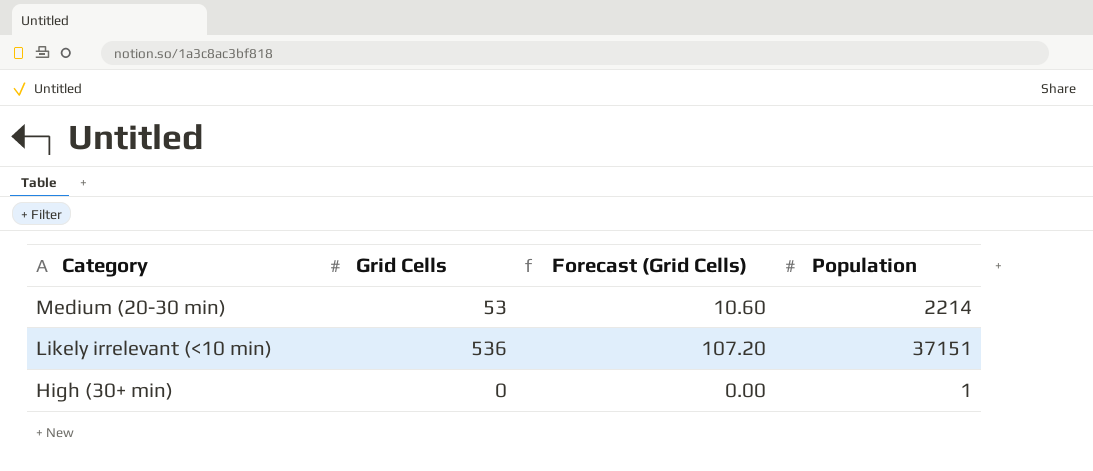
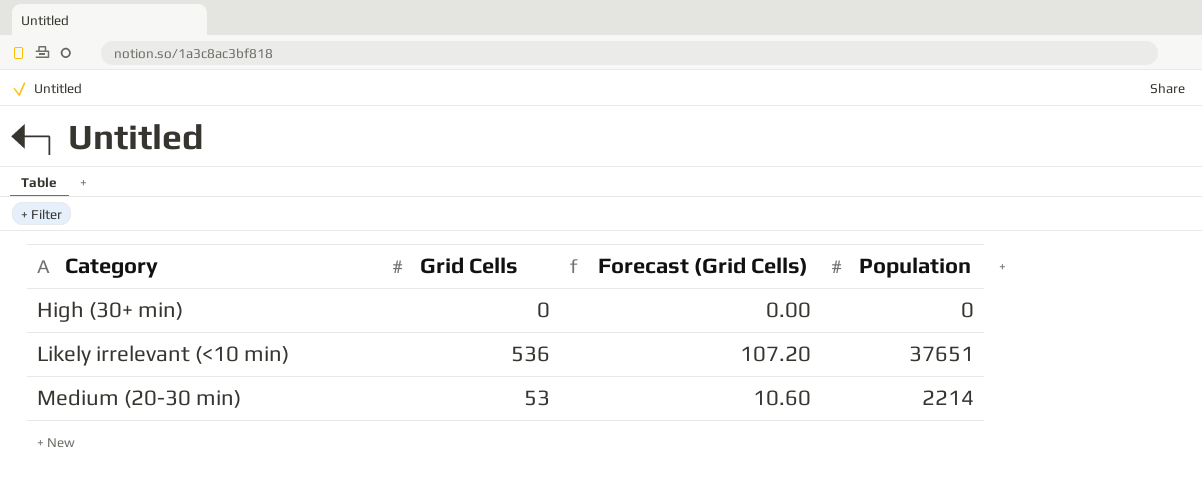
row order: Category descending -> Category ascending
High (30+ min) | Population: 1 -> 0
Likely irrelevant (<10 min) | Population: 37151 -> 37651

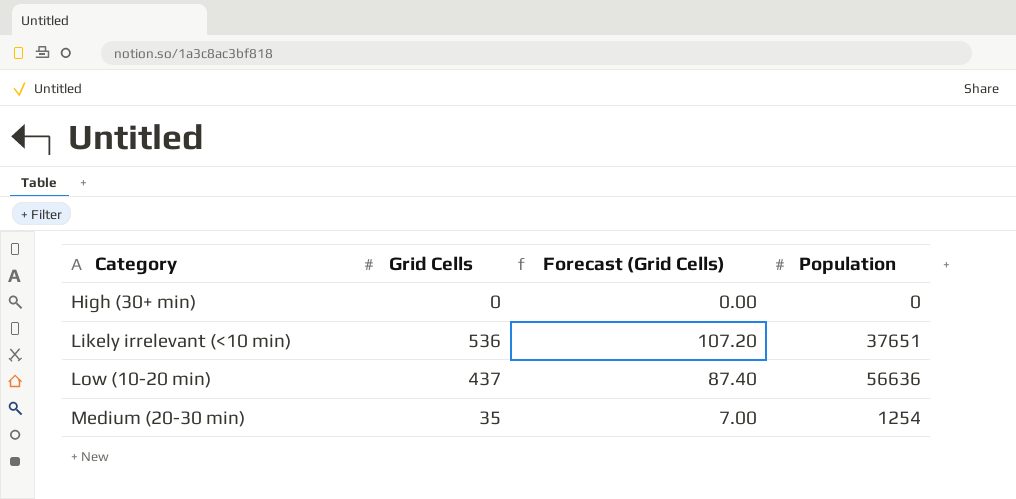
row Low (10-20 min): none -> 437 | 87.40 | 56636
Medium (20-30 min) | Grid Cells: 53 -> 35
Medium (20-30 min) | Forecast (Grid Cells): 10.60 -> 7.00
Medium (20-30 min) | Population: 2214 -> 1254

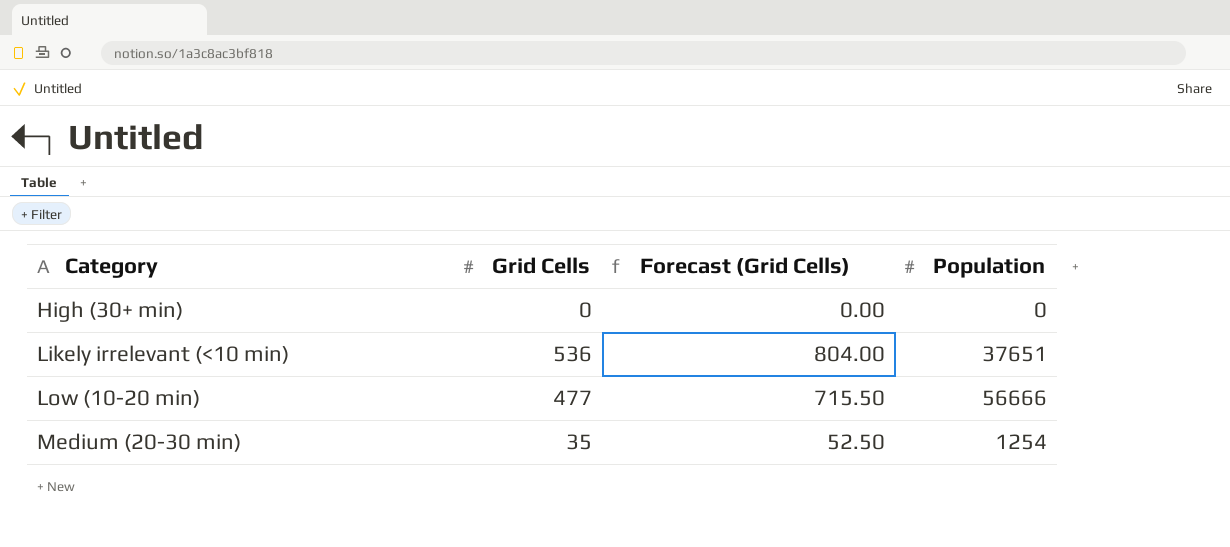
column Forecast (Grid Cells) | formula: [Grid Cells] * 0.2 -> [Grid Cells] * 1.5
Low (10-20 min) | Grid Cells: 437 -> 477
Low (10-20 min) | Population: 56636 -> 56666

